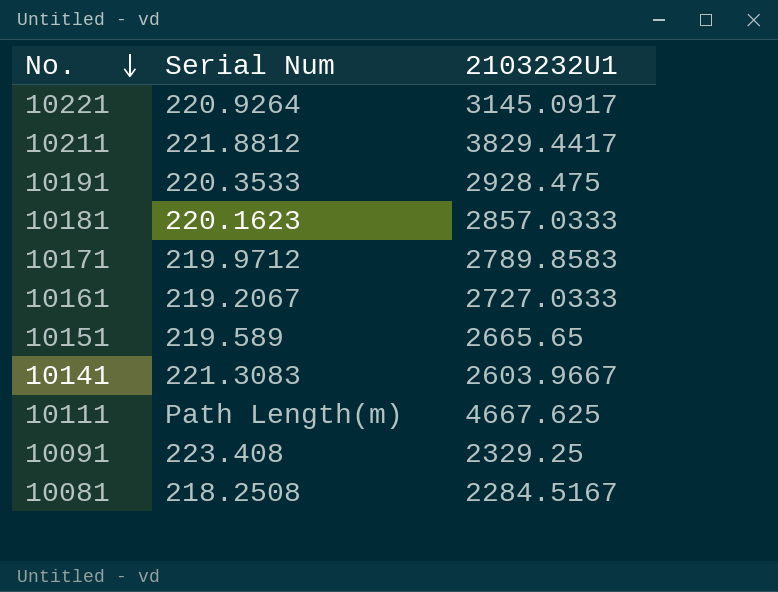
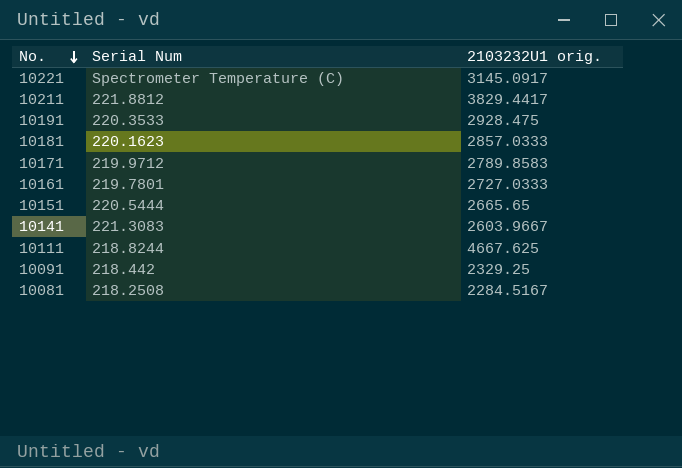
column name: 2103232U1 -> 2103232U1 orig.
10221 | Serial Num: 220.9264 -> Spectrometer Temperature (C)
10161 | Serial Num: 219.2067 -> 219.7801
10151 | Serial Num: 219.589 -> 220.5444
10111 | Serial Num: Path Length(m) -> 218.8244
10091 | Serial Num: 223.408 -> 218.442

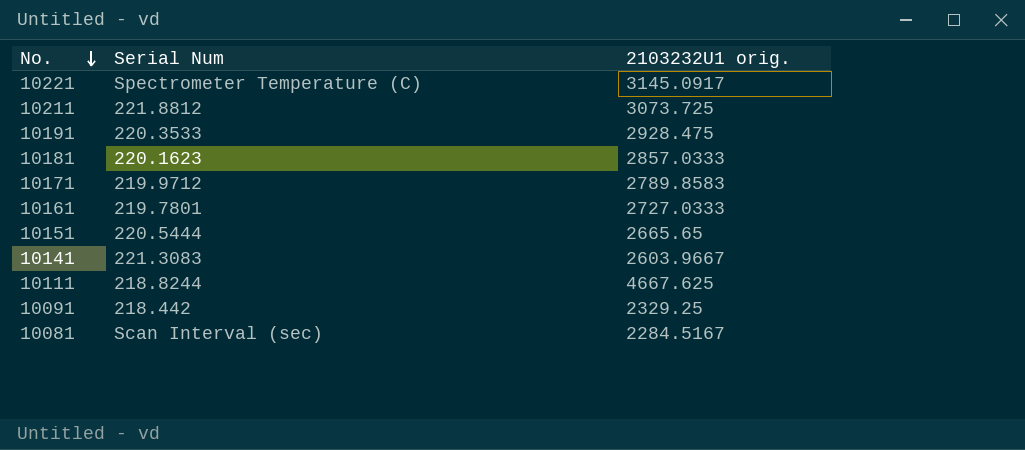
10211 | 2103232U1 orig.: 3829.4417 -> 3073.725
10081 | Serial Num: 218.2508 -> Scan Interval (sec)

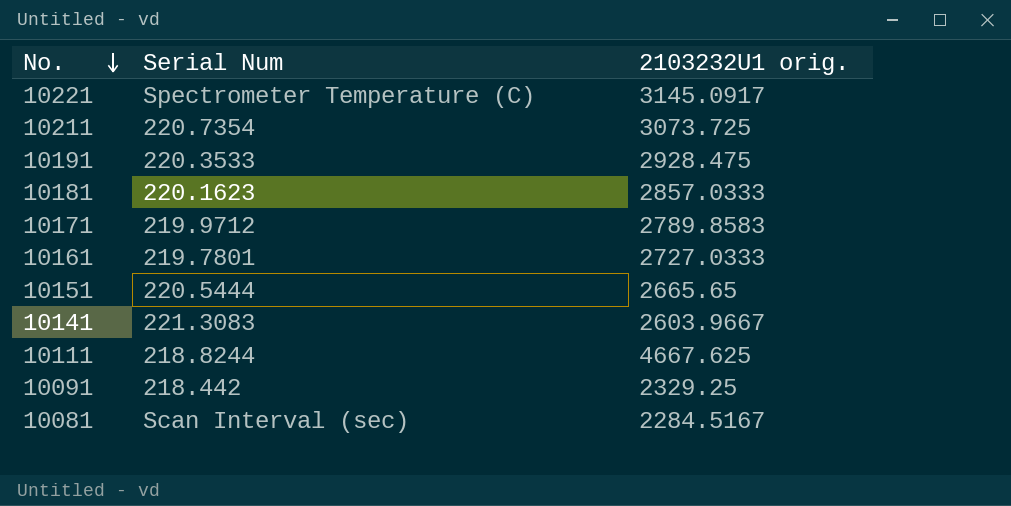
10211 | Serial Num: 221.8812 -> 220.7354

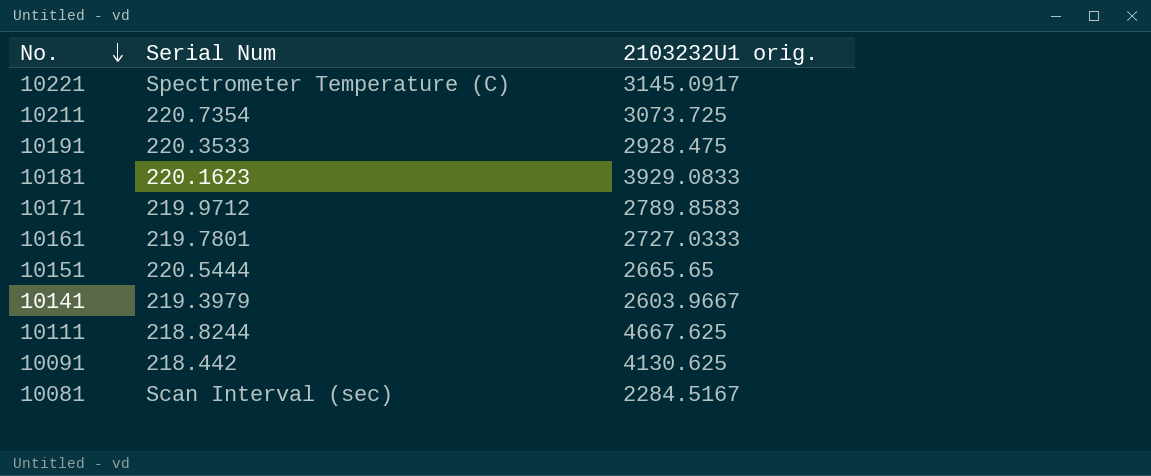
10181 | 2103232U1 orig.: 2857.0333 -> 3929.0833
10141 | Serial Num: 221.3083 -> 219.3979
10091 | 2103232U1 orig.: 2329.25 -> 4130.625

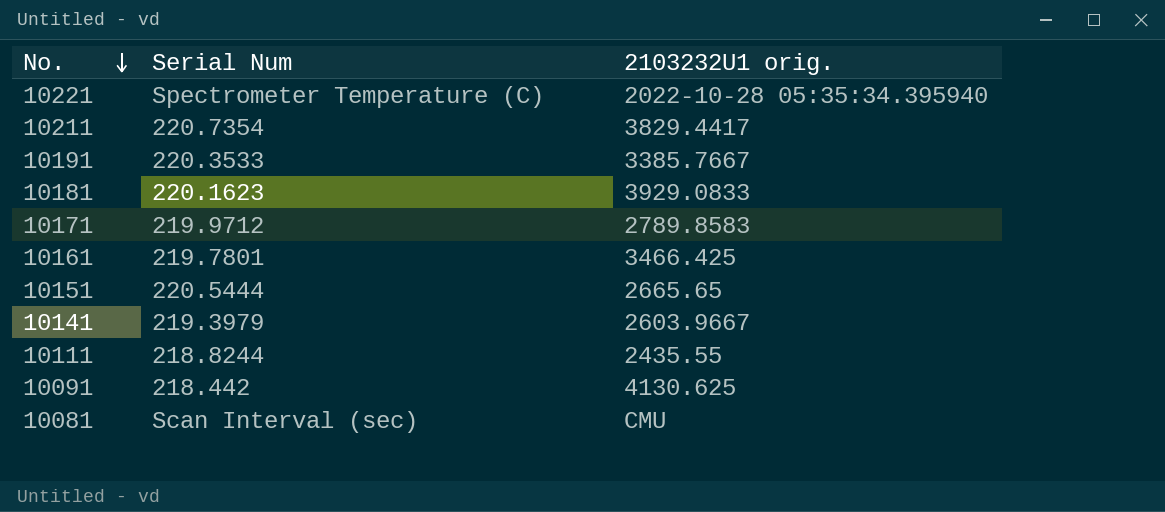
10221 | 2103232U1 orig.: 3145.0917 -> 2022-10-28 05:35:34.395940
10211 | 2103232U1 orig.: 3073.725 -> 3829.4417
10191 | 2103232U1 orig.: 2928.475 -> 3385.7667
10161 | 2103232U1 orig.: 2727.0333 -> 3466.425
10111 | 2103232U1 orig.: 4667.625 -> 2435.55
10081 | 2103232U1 orig.: 2284.5167 -> CMU

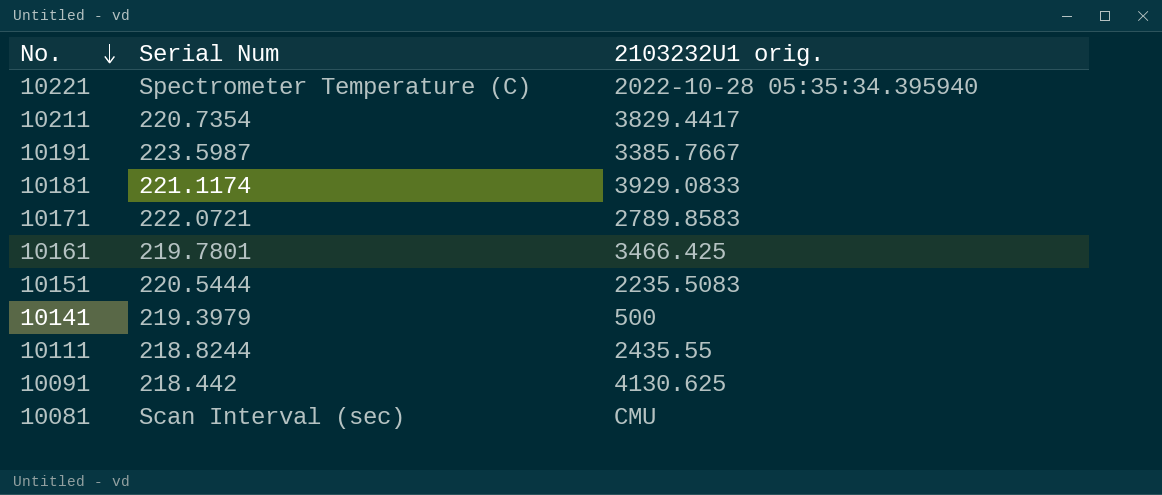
10191 | Serial Num: 220.3533 -> 223.5987
10181 | Serial Num: 220.1623 -> 221.1174
10171 | Serial Num: 219.9712 -> 222.0721
10151 | 2103232U1 orig.: 2665.65 -> 2235.5083
10141 | 2103232U1 orig.: 2603.9667 -> 500

